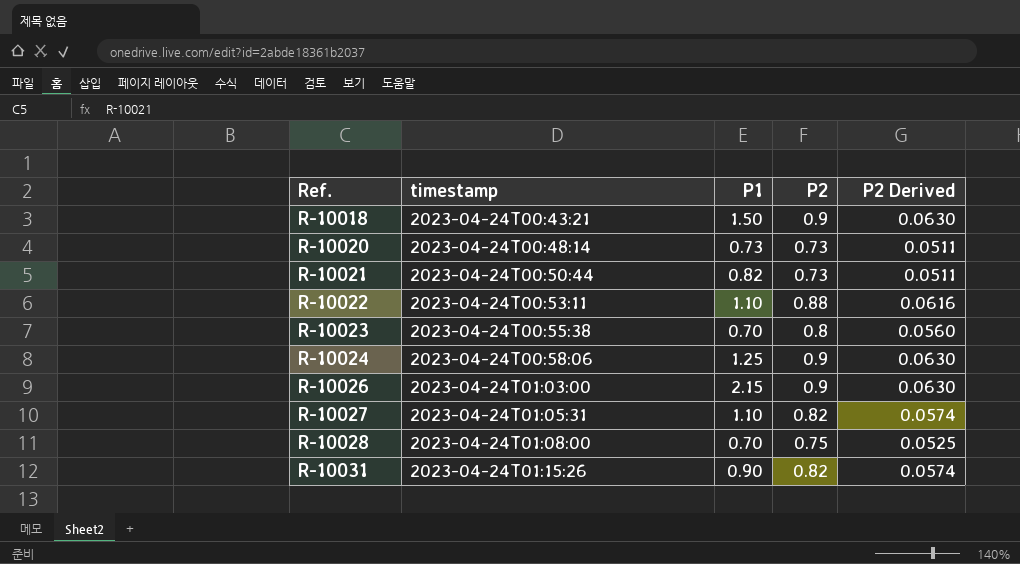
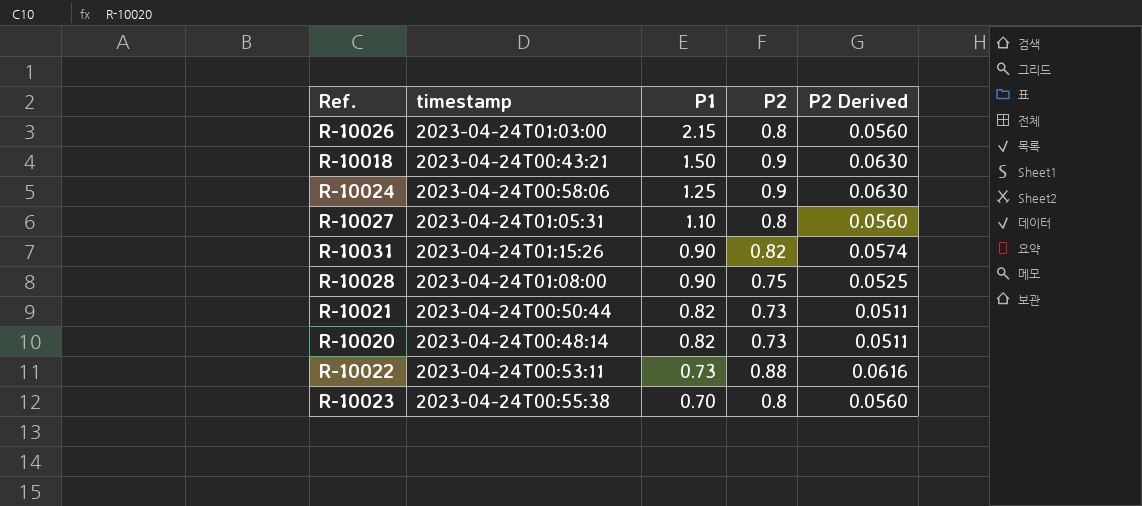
row order: Ref. ascending -> P1 descending
R-10026 | P2: 0.9 -> 0.8
R-10026 | P2 Derived: 0.0630 -> 0.0560
R-10027 | P2: 0.82 -> 0.8
R-10027 | P2 Derived: 0.0574 -> 0.0560
R-10028 | P1: 0.70 -> 0.90
R-10020 | P1: 0.73 -> 0.82
R-10022 | P1: 1.10 -> 0.73

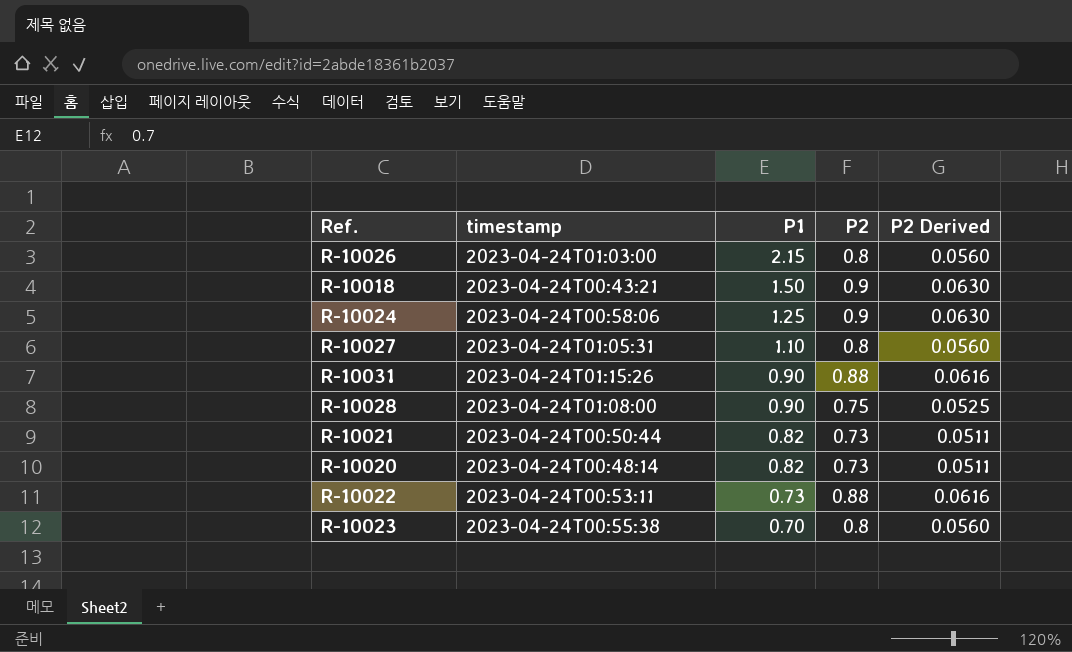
R-10031 | P2: 0.82 -> 0.88
R-10031 | P2 Derived: 0.0574 -> 0.0616

